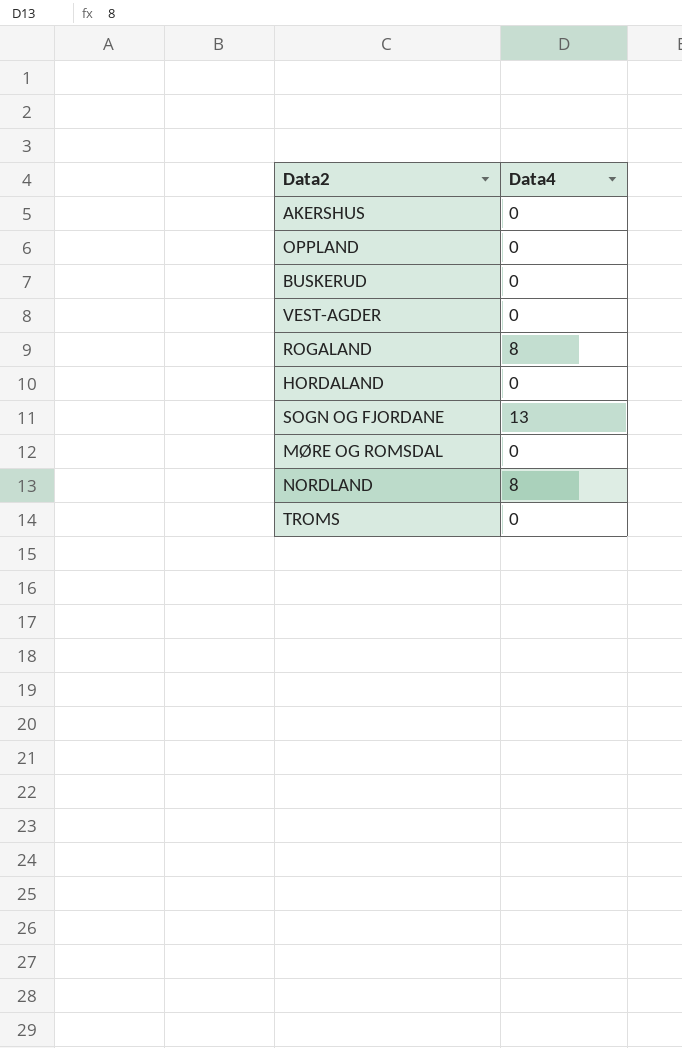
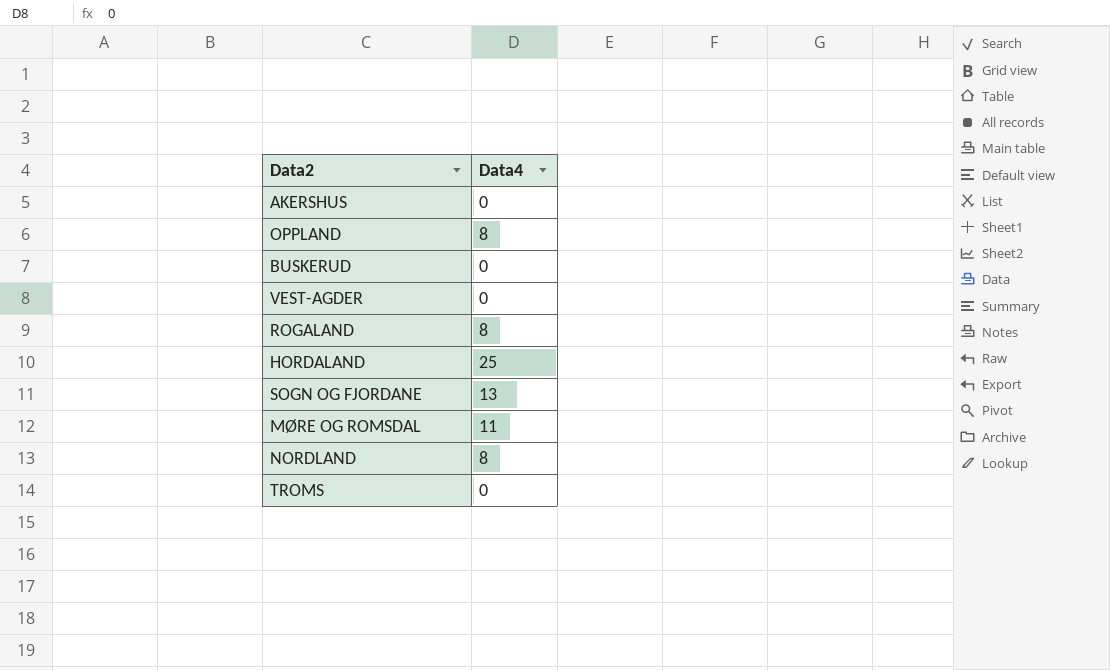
OPPLAND | Data4: 0 -> 8
HORDALAND | Data4: 0 -> 25
MØRE OG ROMSDAL | Data4: 0 -> 11

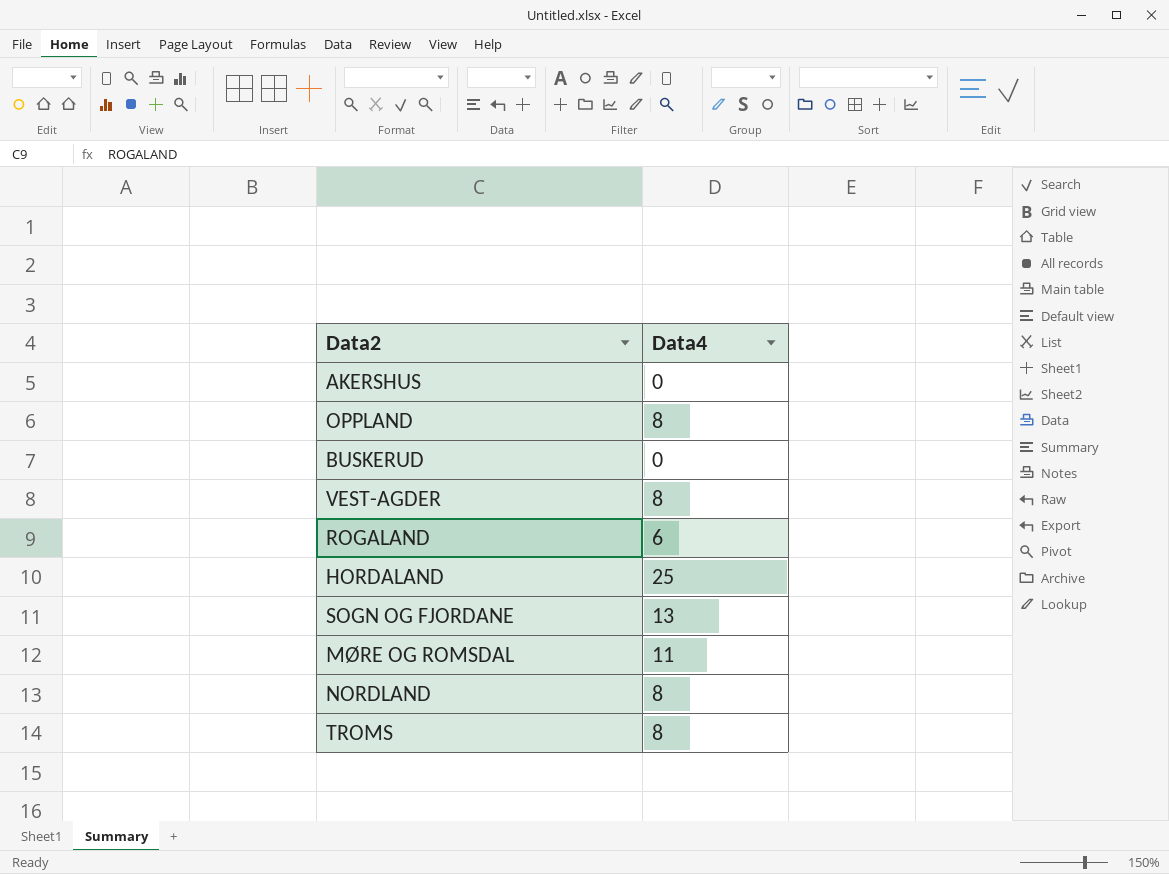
VEST-AGDER | Data4: 0 -> 8
ROGALAND | Data4: 8 -> 6
TROMS | Data4: 0 -> 8

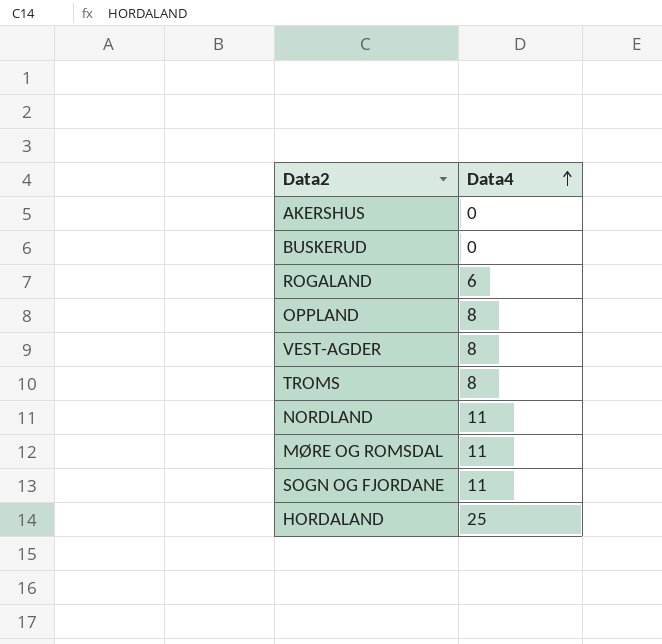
row order: none -> Data4 ascending
NORDLAND | Data4: 8 -> 11
SOGN OG FJORDANE | Data4: 13 -> 11

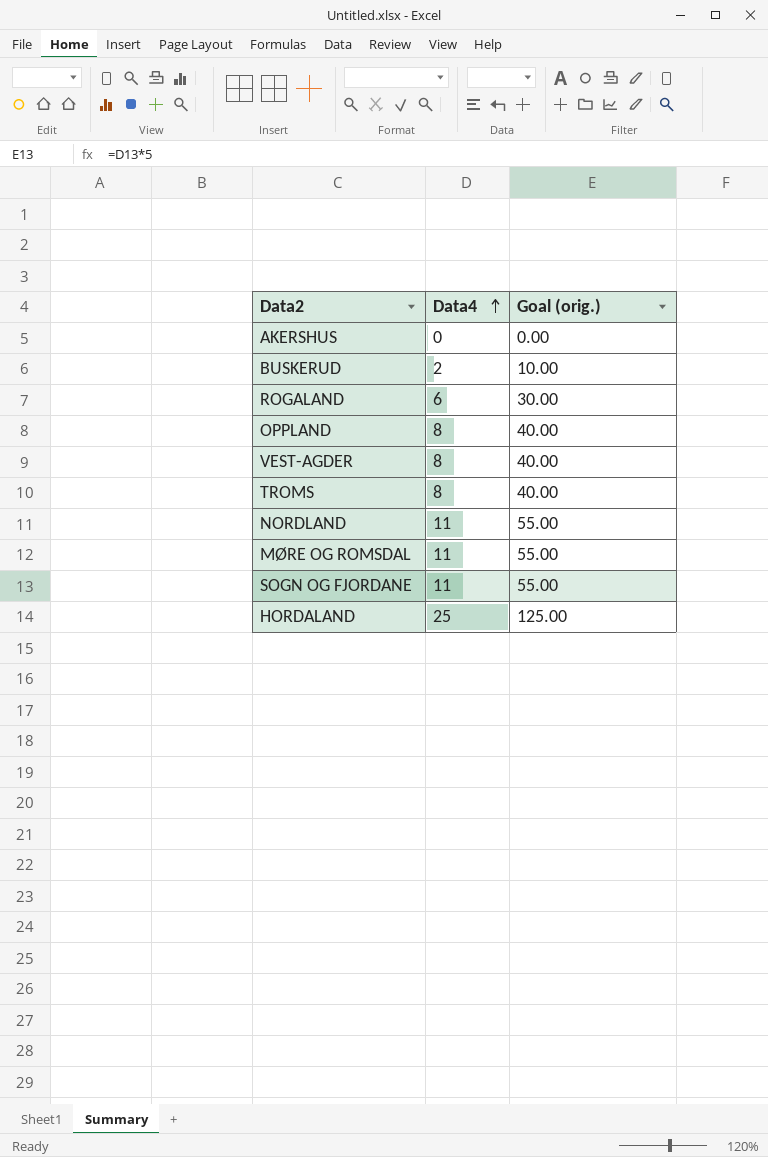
column Goal (orig.) | formula: none -> [Data4] * 5
BUSKERUD | Data4: 0 -> 2

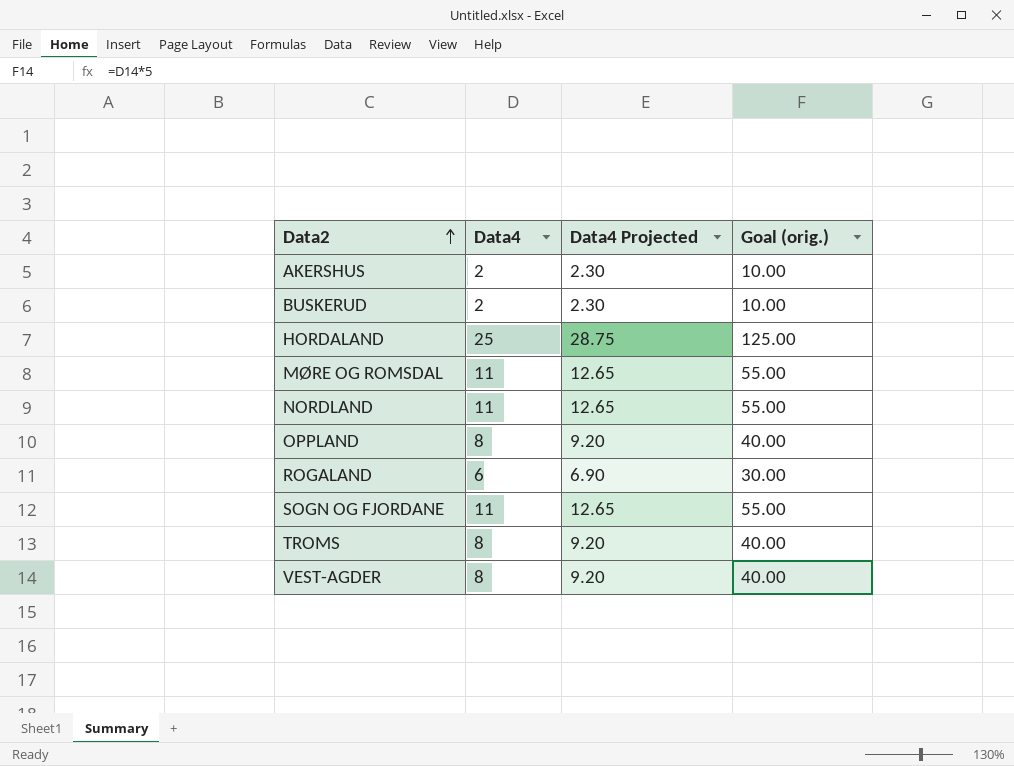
row order: Data4 ascending -> Data2 ascending
column Data4 Projected | formula: none -> [Data4] * 1.15
AKERSHUS | Data4: 0 -> 2
AKERSHUS | Goal (orig.): 0.00 -> 10.00

